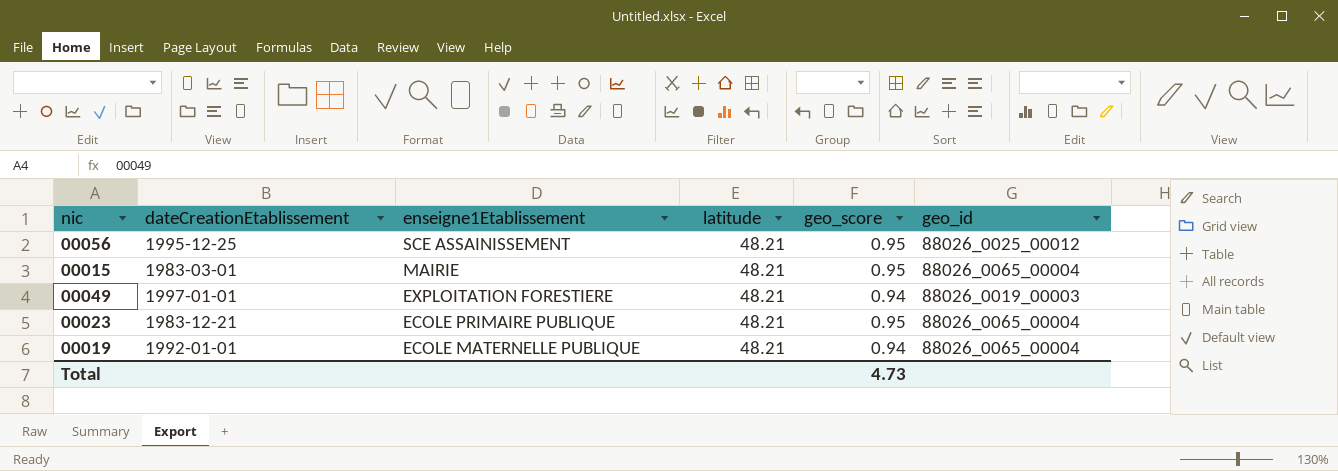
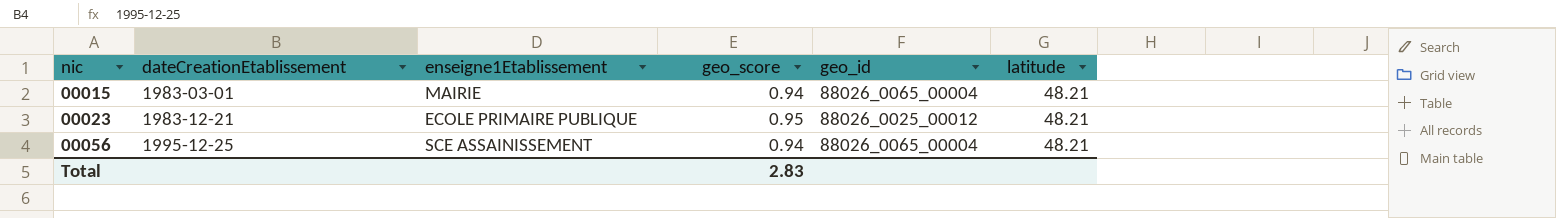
row order: enseigne1Etablissement descending -> nic ascending
column latitude | position: 4 -> 6
row 00049: 1997-01-01 | EXPLOITATION FORESTIERE | 48.21 | 0.94 | 88026_0019_00003 -> none
row 00019: 1992-01-01 | ECOLE MATERNELLE PUBLIQUE | 48.21 | 0.94 | 88026_0065_00004 -> none
00015 | geo_score: 0.95 -> 0.94
00023 | geo_id: 88026_0065_00004 -> 88026_0025_00012
00056 | geo_score: 0.95 -> 0.94
00056 | geo_id: 88026_0025_00012 -> 88026_0065_00004
Total | geo_score: 4.73 -> 2.83

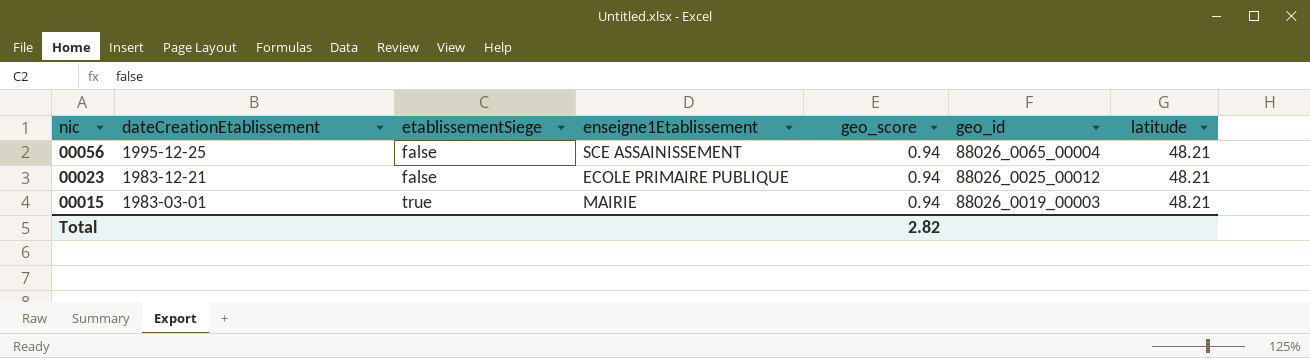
row order: nic ascending -> nic descending
column etablissementSiege | position: none -> 3
00023 | geo_score: 0.95 -> 0.94
00015 | geo_id: 88026_0065_00004 -> 88026_0019_00003
Total | geo_score: 2.83 -> 2.82

